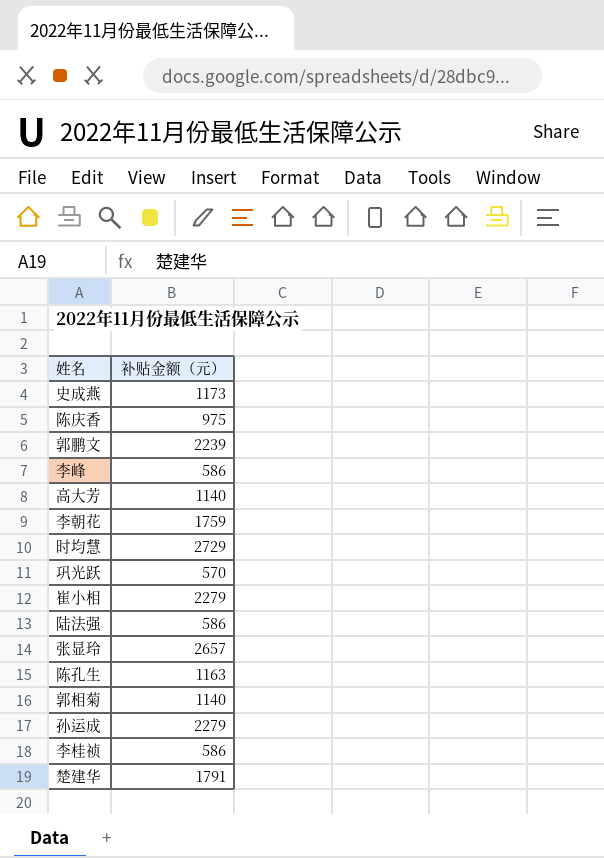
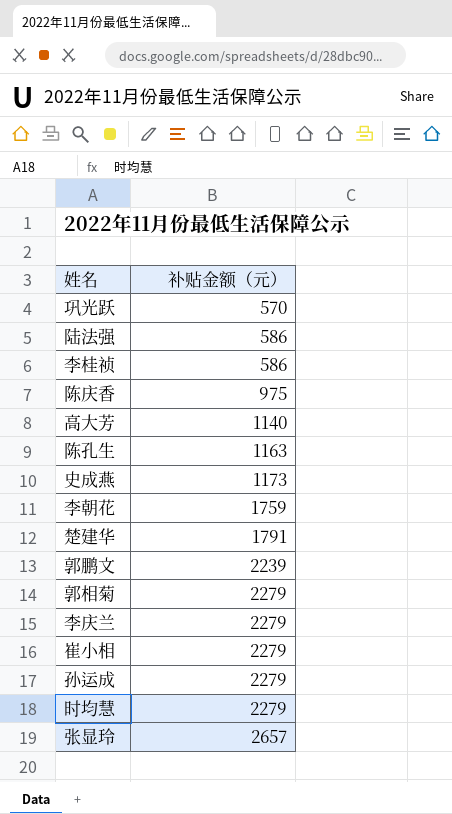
row order: none -> 补贴金额（元） ascending
row 李峰: 586 -> none
郭相菊 | 补贴金额（元）: 1140 -> 2279
row 李庆兰: none -> 2279
时均慧 | 补贴金额（元）: 2729 -> 2279

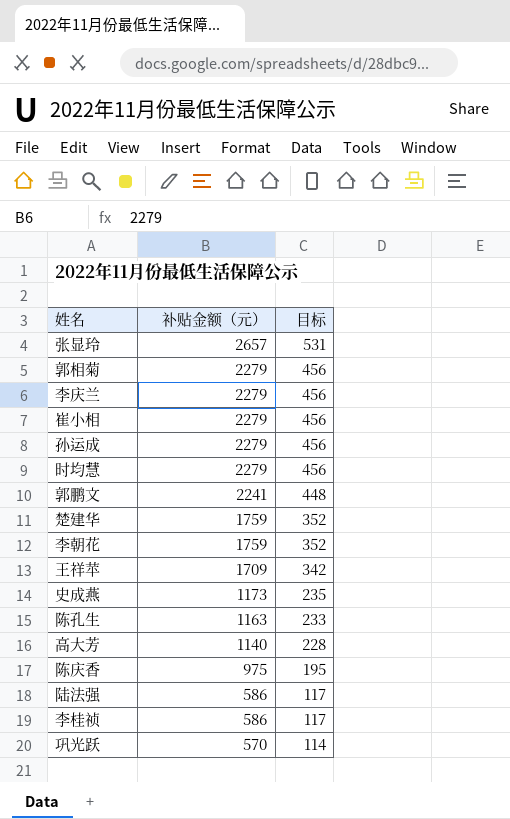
row order: 补贴金额（元） ascending -> 补贴金额（元） descending
column 目标 | formula: none -> [补贴金额（元）] * 0.2
郭鹏文 | 补贴金额（元）: 2239 -> 2241
楚建华 | 补贴金额（元）: 1791 -> 1759
row 王祥苹: none -> 1709 | 342

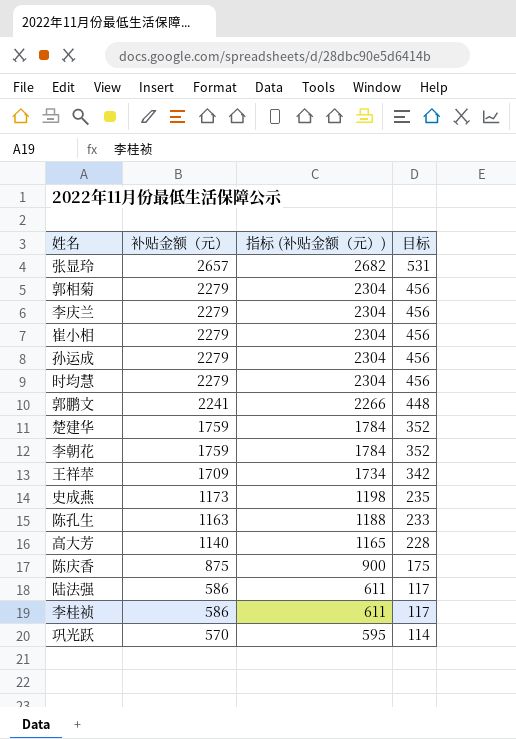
column 指标 (补贴金额（元）) | formula: none -> [补贴金额（元）] + 25
陈庆香 | 补贴金额（元）: 975 -> 875
陈庆香 | 目标: 195 -> 175

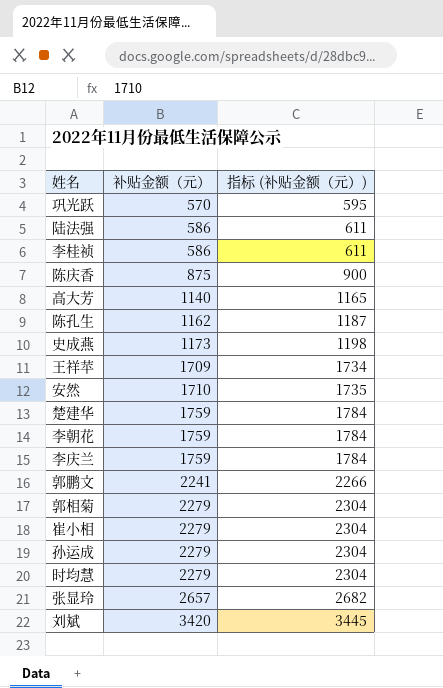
row order: 补贴金额（元） descending -> 补贴金额（元） ascending
column 目标 | formula: [补贴金额（元）] * 0.2 -> none
陈孔生 | 补贴金额（元）: 1163 -> 1162
陈孔生 | 指标 (补贴金额（元）): 1188 -> 1187
row 安然: none -> 1710 | 1735
李庆兰 | 补贴金额（元）: 2279 -> 1759
李庆兰 | 指标 (补贴金额（元）): 2304 -> 1784
row 刘斌: none -> 3420 | 3445

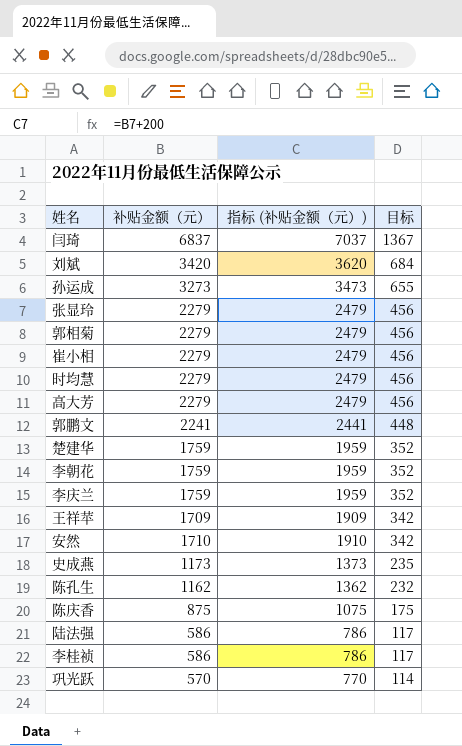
row order: 补贴金额（元） ascending -> 目标 descending
column 指标 (补贴金额（元）) | formula: [补贴金额（元）] + 25 -> [补贴金额（元）] + 200
column 目标 | formula: none -> [补贴金额（元）] * 0.2
row 闫琦: none -> 6837 | 7037 | 1367
孙运成 | 补贴金额（元）: 2279 -> 3273
张显玲 | 补贴金额（元）: 2657 -> 2279
高大芳 | 补贴金额（元）: 1140 -> 2279

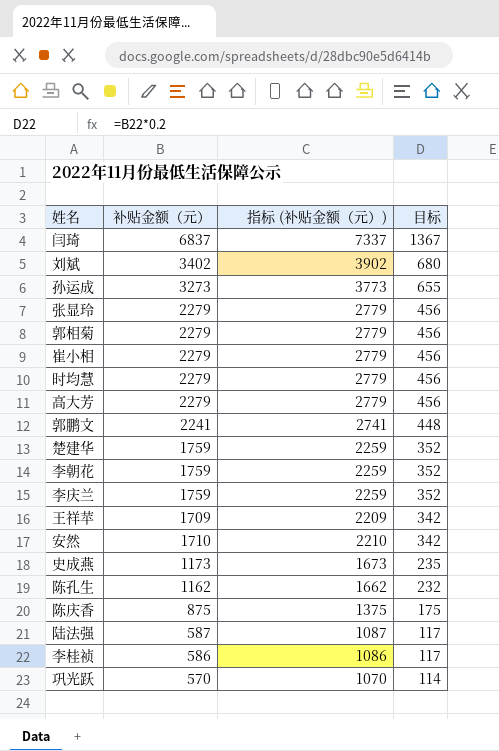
column 指标 (补贴金额（元）) | formula: [补贴金额（元）] + 200 -> [补贴金额（元）] + 500
刘斌 | 补贴金额（元）: 3420 -> 3402
刘斌 | 目标: 684 -> 680
陆法强 | 补贴金额（元）: 586 -> 587

